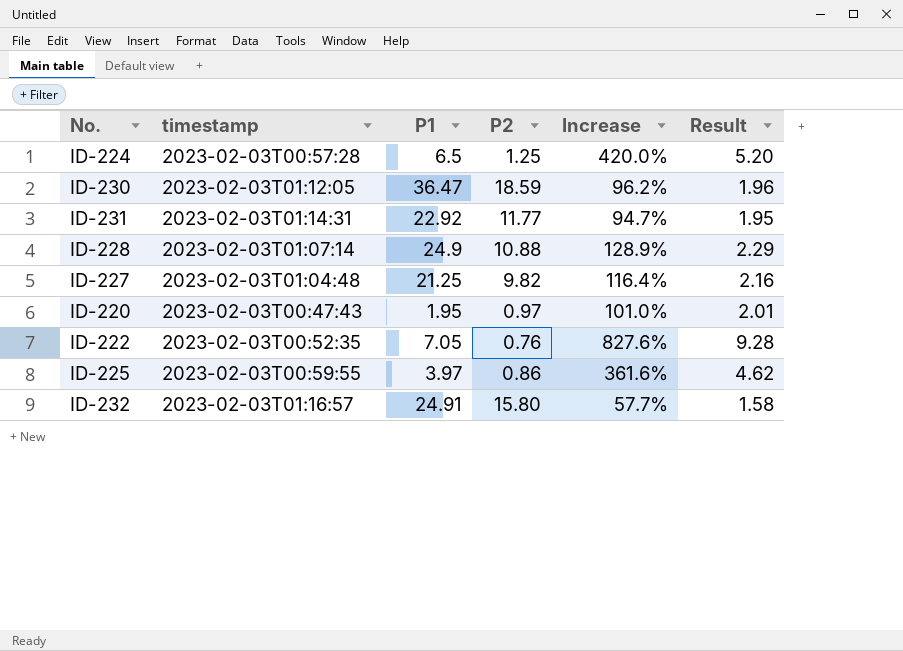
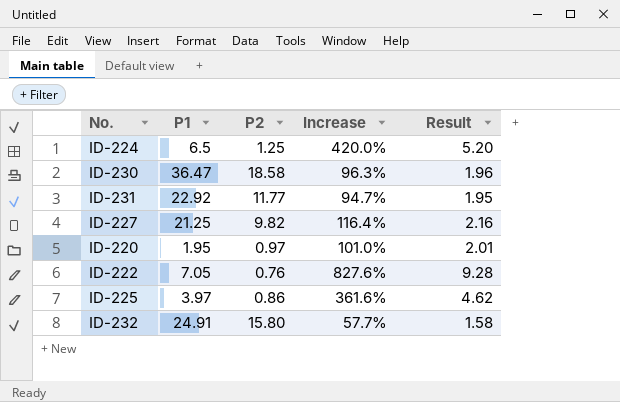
column timestamp | position: 2 -> none
row ID-228: 2023-02-03T01:07:14 | 24.9 | 10.88 | 128.9% | 2.29 -> none
ID-230 | P2: 18.59 -> 18.58
ID-230 | Increase: 96.2% -> 96.3%

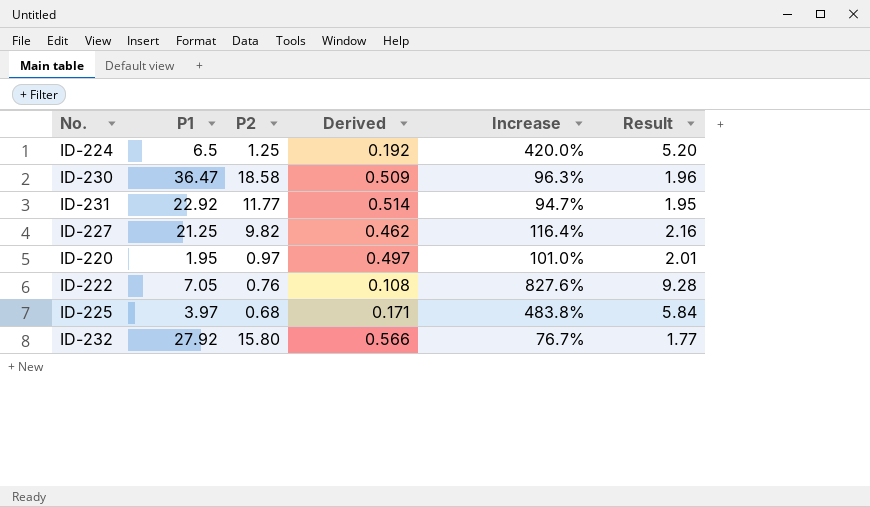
column Derived | formula: none -> [P2] / [P1]
ID-225 | P2: 0.86 -> 0.68
ID-225 | Increase: 361.6% -> 483.8%
ID-225 | Result: 4.62 -> 5.84
ID-232 | P1: 24.91 -> 27.92
ID-232 | Increase: 57.7% -> 76.7%
ID-232 | Result: 1.58 -> 1.77

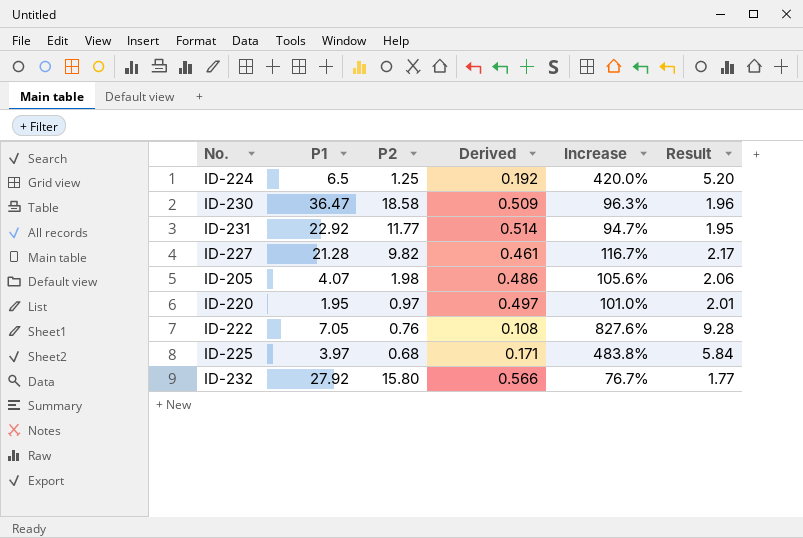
ID-227 | P1: 21.25 -> 21.28
ID-227 | Derived: 0.462 -> 0.461
ID-227 | Increase: 116.4% -> 116.7%
ID-227 | Result: 2.16 -> 2.17
row ID-205: none -> 4.07 | 1.98 | 0.486 | 105.6% | 2.06

